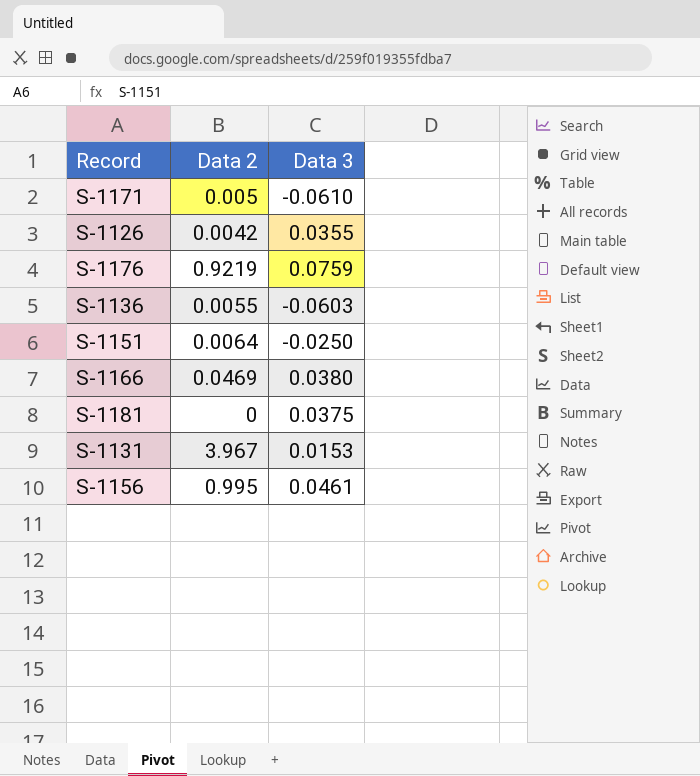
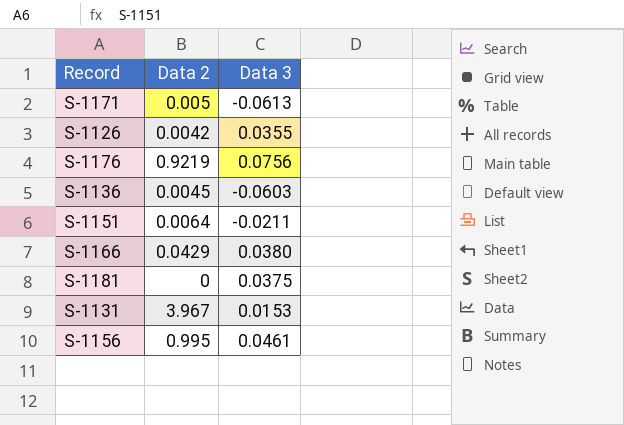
S-1171 | Data 3: -0.0610 -> -0.0613
S-1176 | Data 3: 0.0759 -> 0.0756
S-1136 | Data 2: 0.0055 -> 0.0045
S-1151 | Data 3: -0.0250 -> -0.0211
S-1166 | Data 2: 0.0469 -> 0.0429

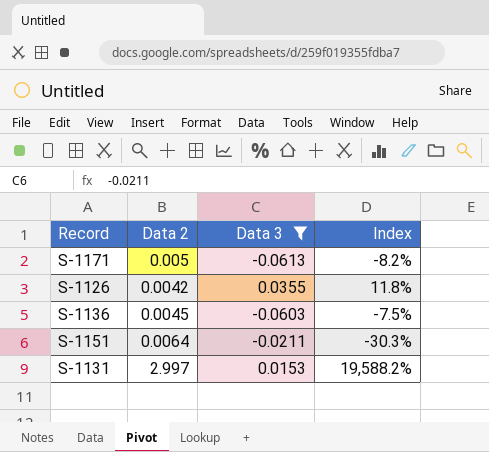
filter: none -> Data 3 <= 0.0355
column Index | formula: none -> [Data 2] / [Data 3]
S-1131 | Data 2: 3.967 -> 2.997

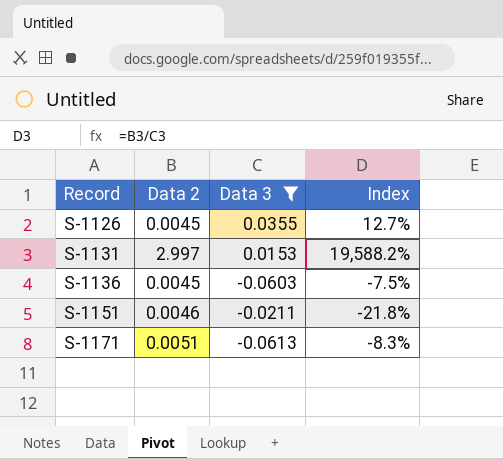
row order: none -> Record ascending
S-1126 | Data 2: 0.0042 -> 0.0045
S-1126 | Index: 11.8% -> 12.7%
S-1151 | Data 2: 0.0064 -> 0.0046
S-1151 | Index: -30.3% -> -21.8%
S-1171 | Data 2: 0.005 -> 0.0051
S-1171 | Index: -8.2% -> -8.3%

